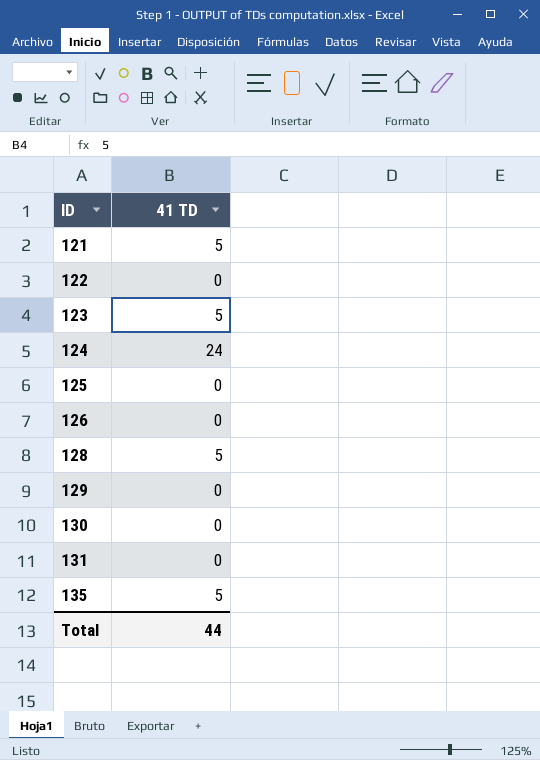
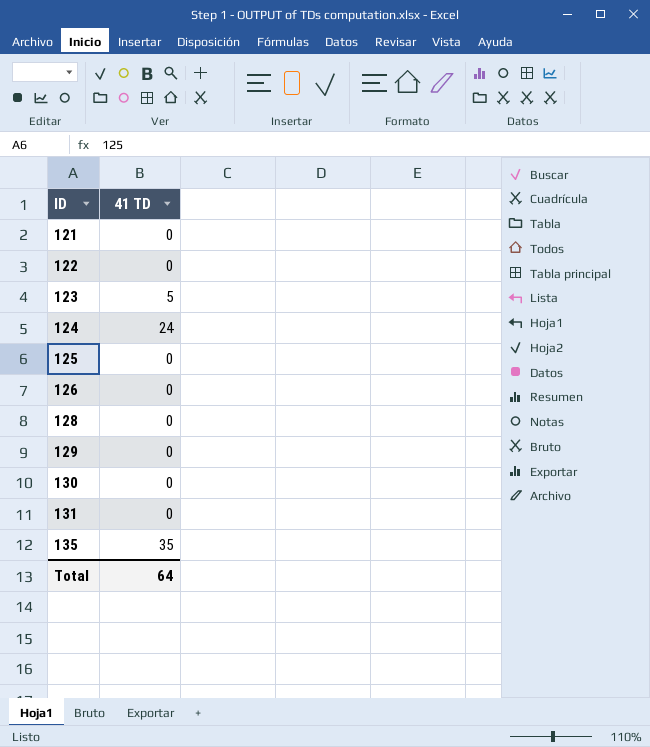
121 | 41 TD: 5 -> 0
128 | 41 TD: 5 -> 0
135 | 41 TD: 5 -> 35
Total | 41 TD: 44 -> 64

